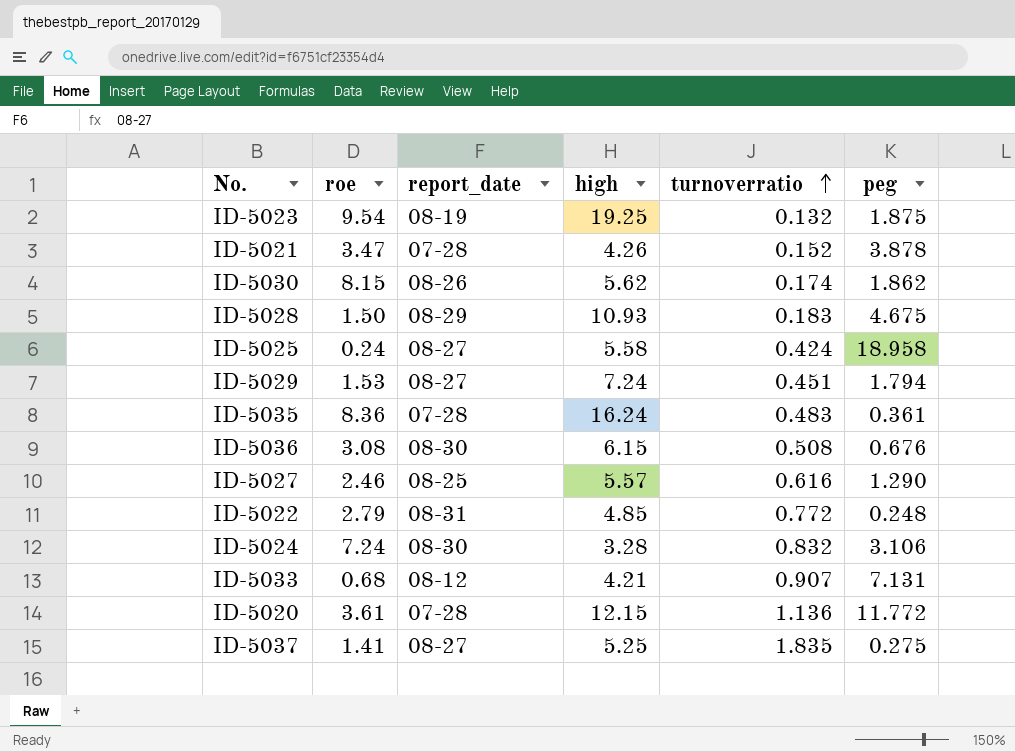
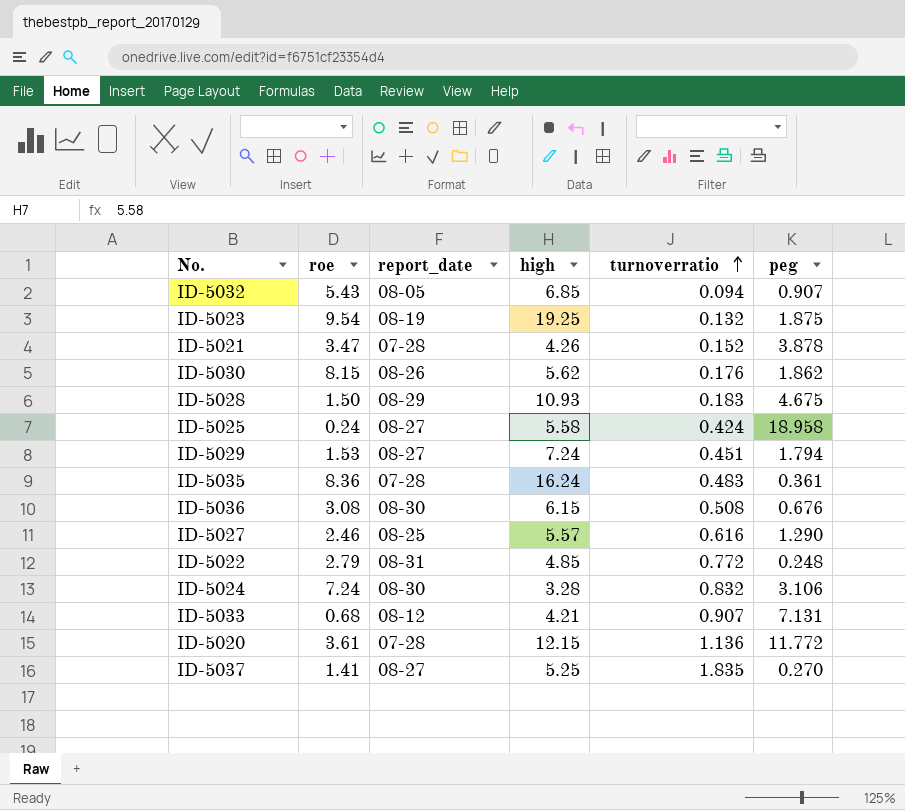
row ID-5032: none -> 5.43 | 08-05 | 6.85 | 0.094 | 0.907
ID-5030 | turnoverratio: 0.174 -> 0.176
ID-5037 | peg: 0.275 -> 0.270

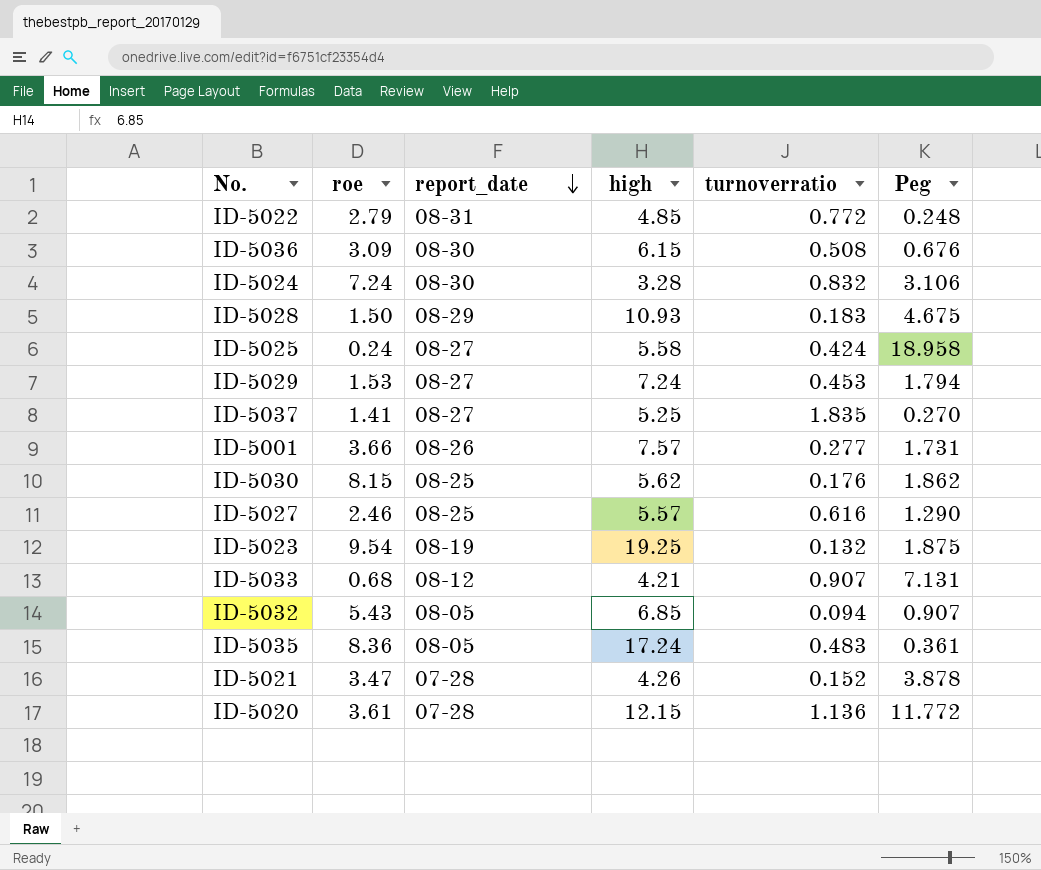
row order: turnoverratio ascending -> report_date descending
column name: peg -> Peg
ID-5036 | roe: 3.08 -> 3.09
ID-5029 | turnoverratio: 0.451 -> 0.453
row ID-5001: none -> 3.66 | 08-26 | 7.57 | 0.277 | 1.731
ID-5030 | report_date: 08-26 -> 08-25
ID-5035 | report_date: 07-28 -> 08-05
ID-5035 | high: 16.24 -> 17.24

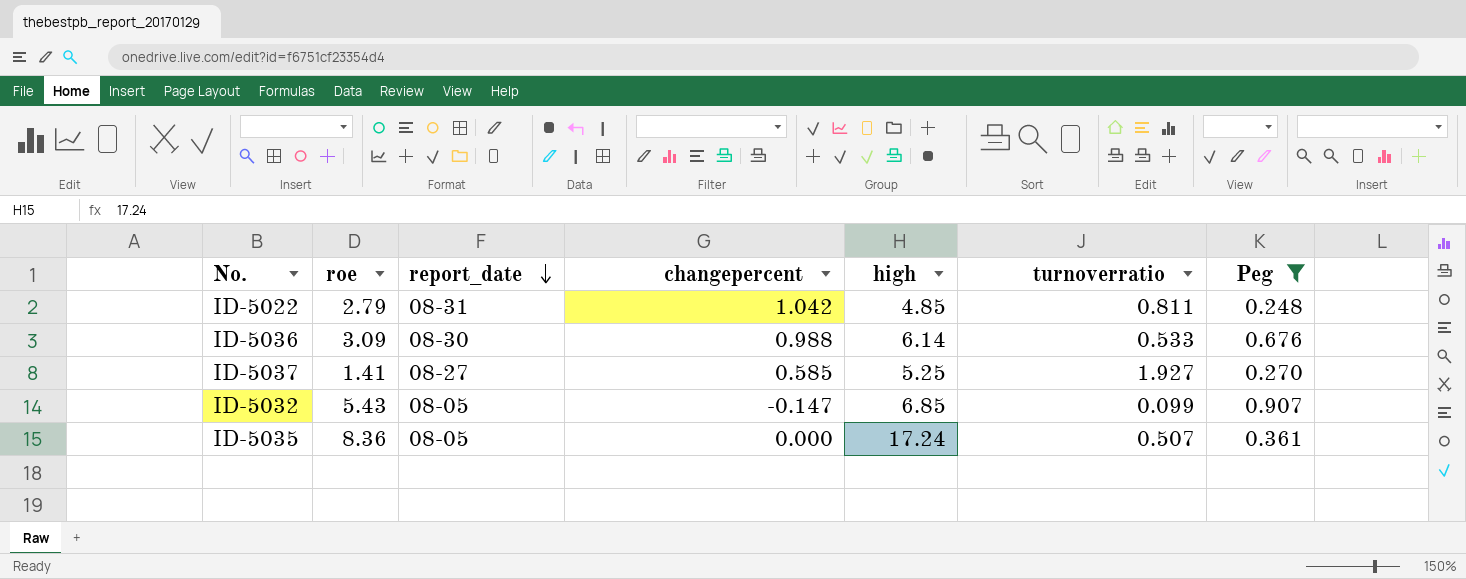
filter: none -> Peg <= 0.907
column changepercent | position: none -> 4
ID-5022 | turnoverratio: 0.772 -> 0.811
ID-5036 | high: 6.15 -> 6.14
ID-5036 | turnoverratio: 0.508 -> 0.533
ID-5037 | turnoverratio: 1.835 -> 1.927
ID-5032 | turnoverratio: 0.094 -> 0.099
ID-5035 | turnoverratio: 0.483 -> 0.507

